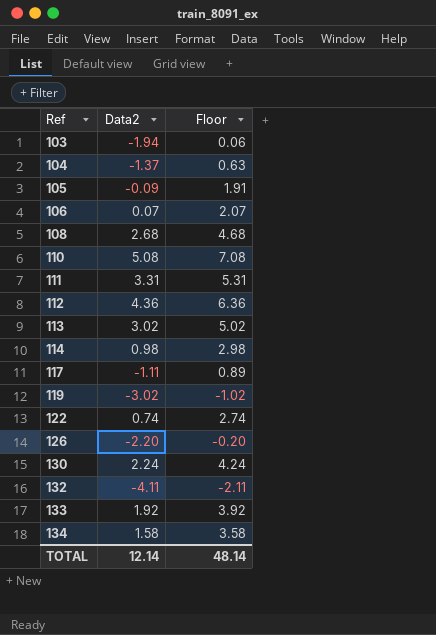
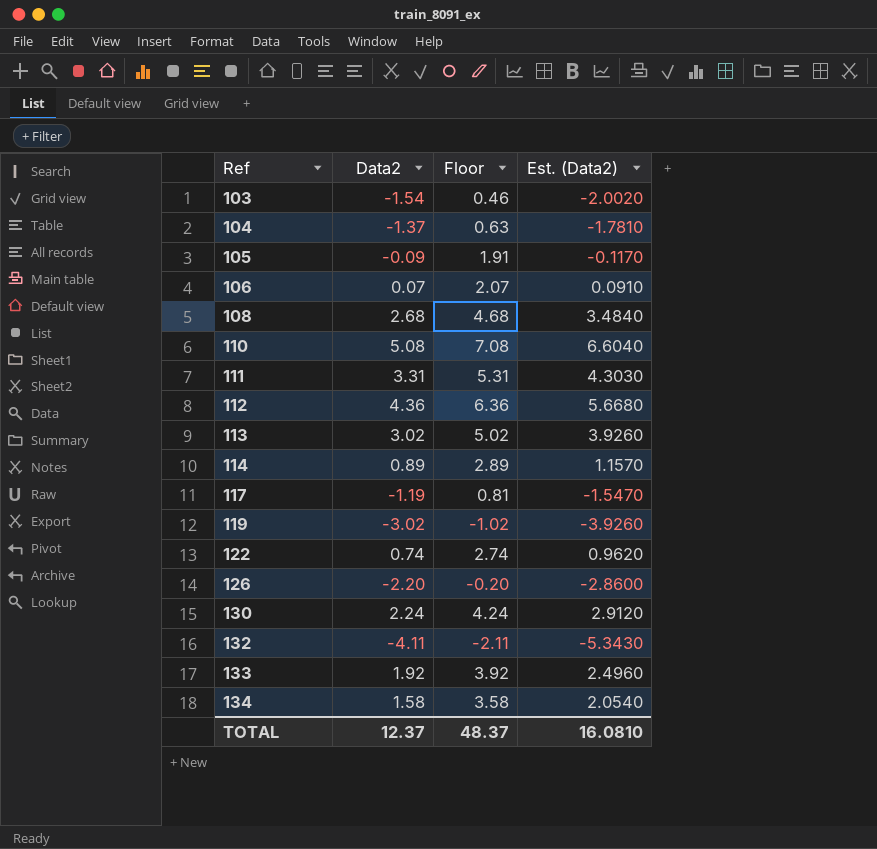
column Est. (Data2) | formula: none -> [Data2] * 1.3
103 | Data2: -1.94 -> -1.54
103 | Floor: 0.06 -> 0.46
114 | Data2: 0.98 -> 0.89
114 | Floor: 2.98 -> 2.89
117 | Data2: -1.11 -> -1.19
117 | Floor: 0.89 -> 0.81
TOTAL | Data2: 12.14 -> 12.37
TOTAL | Floor: 48.14 -> 48.37

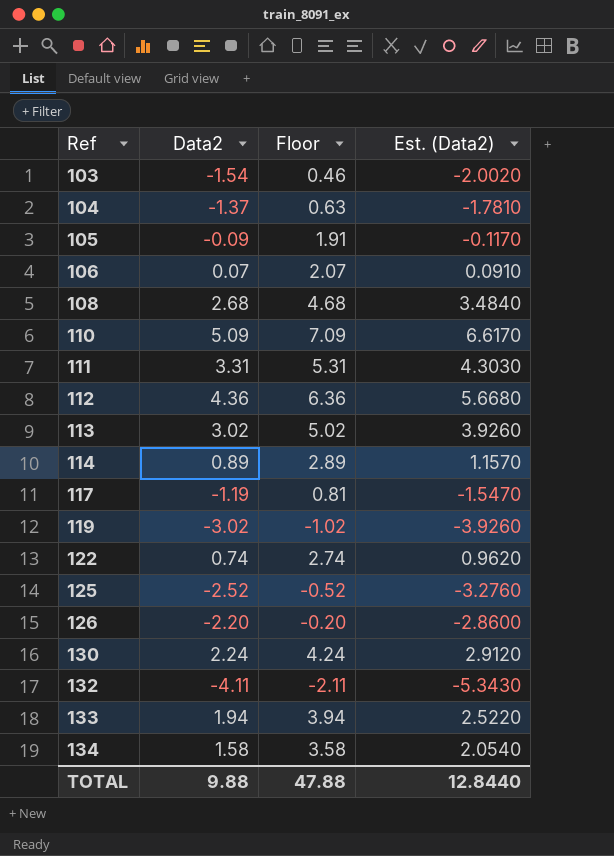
110 | Data2: 5.08 -> 5.09
110 | Floor: 7.08 -> 7.09
110 | Est. (Data2): 6.6040 -> 6.6170
row 125: none -> -2.52 | -0.52 | -3.2760
133 | Data2: 1.92 -> 1.94
133 | Floor: 3.92 -> 3.94
133 | Est. (Data2): 2.4960 -> 2.5220
TOTAL | Data2: 12.37 -> 9.88
TOTAL | Floor: 48.37 -> 47.88
TOTAL | Est. (Data2): 16.0810 -> 12.8440

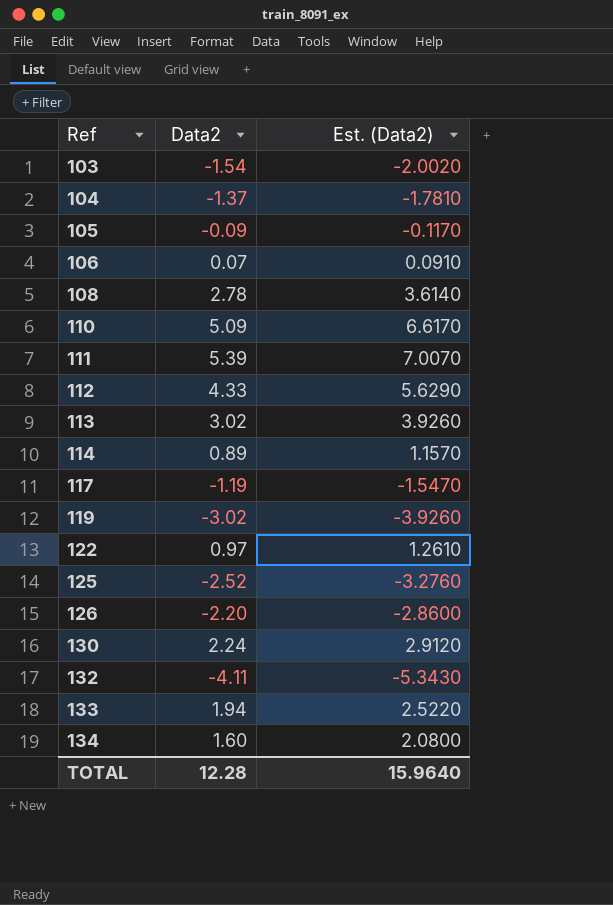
column Floor | formula: [Data2] + 2 -> none
108 | Data2: 2.68 -> 2.78
108 | Est. (Data2): 3.4840 -> 3.6140
111 | Data2: 3.31 -> 5.39
111 | Est. (Data2): 4.3030 -> 7.0070
112 | Data2: 4.36 -> 4.33
112 | Est. (Data2): 5.6680 -> 5.6290
122 | Data2: 0.74 -> 0.97
122 | Est. (Data2): 0.9620 -> 1.2610
134 | Data2: 1.58 -> 1.60
134 | Est. (Data2): 2.0540 -> 2.0800
TOTAL | Data2: 9.88 -> 12.28
TOTAL | Est. (Data2): 12.8440 -> 15.9640

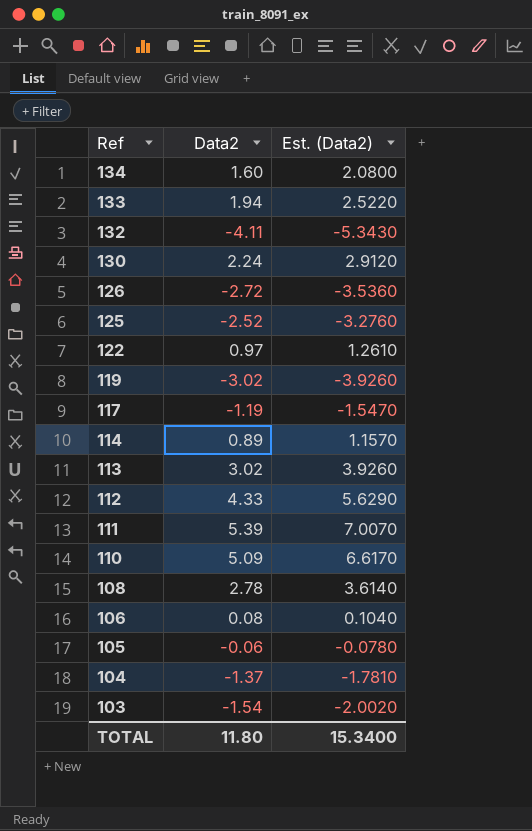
row order: Ref ascending -> Ref descending
126 | Data2: -2.20 -> -2.72
126 | Est. (Data2): -2.8600 -> -3.5360
106 | Data2: 0.07 -> 0.08
106 | Est. (Data2): 0.0910 -> 0.1040
105 | Data2: -0.09 -> -0.06
105 | Est. (Data2): -0.1170 -> -0.0780
TOTAL | Data2: 12.28 -> 11.80
TOTAL | Est. (Data2): 15.9640 -> 15.3400

